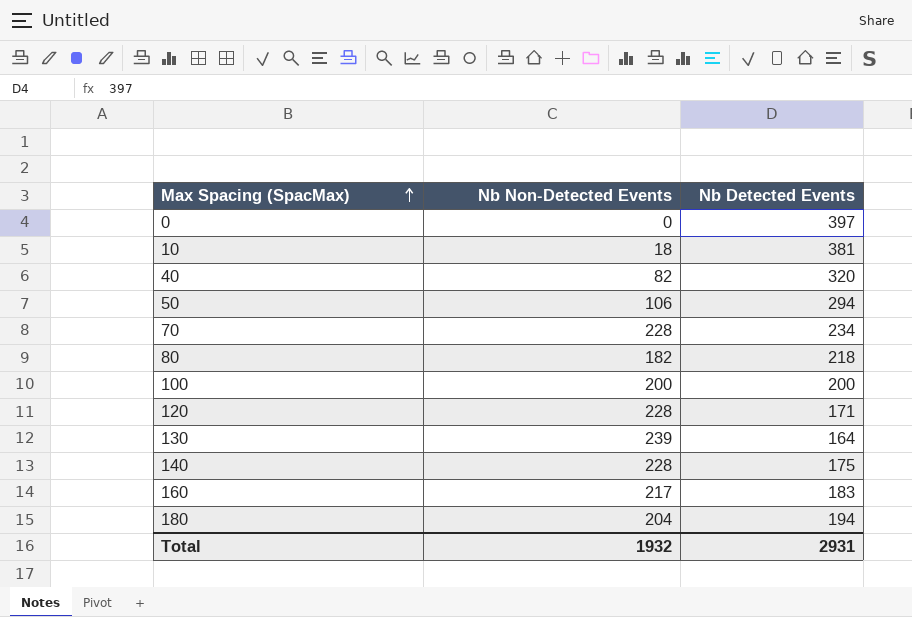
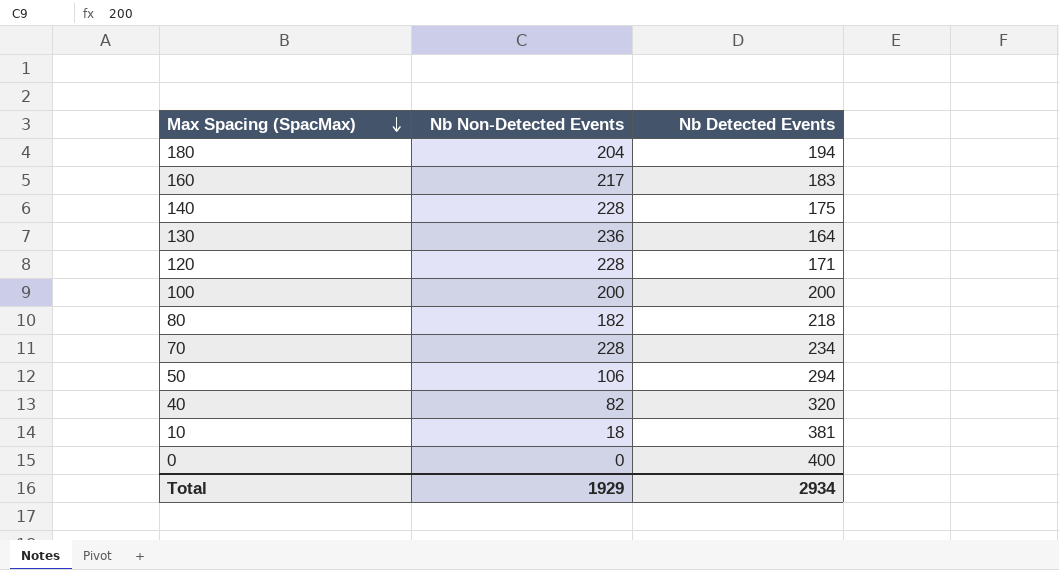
row order: Max Spacing (SpacMax) ascending -> Max Spacing (SpacMax) descending
130 | Nb Non-Detected Events: 239 -> 236
0 | Nb Detected Events: 397 -> 400
Total | Nb Non-Detected Events: 1932 -> 1929
Total | Nb Detected Events: 2931 -> 2934

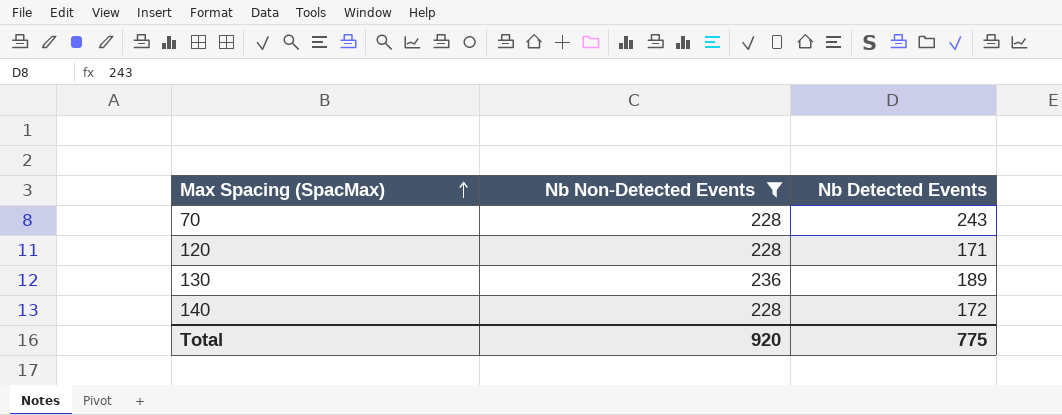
filter: none -> Nb Non-Detected Events >= 228
row order: Max Spacing (SpacMax) descending -> Max Spacing (SpacMax) ascending
70 | Nb Detected Events: 234 -> 243
130 | Nb Detected Events: 164 -> 189
140 | Nb Detected Events: 175 -> 172
Total | Nb Non-Detected Events: 1929 -> 920
Total | Nb Detected Events: 2934 -> 775

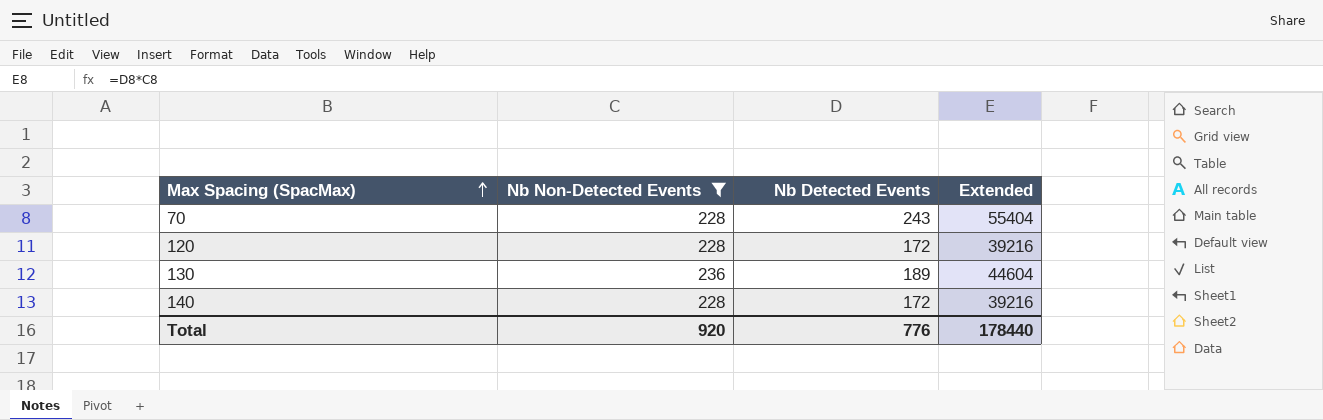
column Extended | formula: none -> [Nb Non-Detected Events] * [Nb Detected Events]
120 | Nb Detected Events: 171 -> 172
Total | Nb Detected Events: 775 -> 776

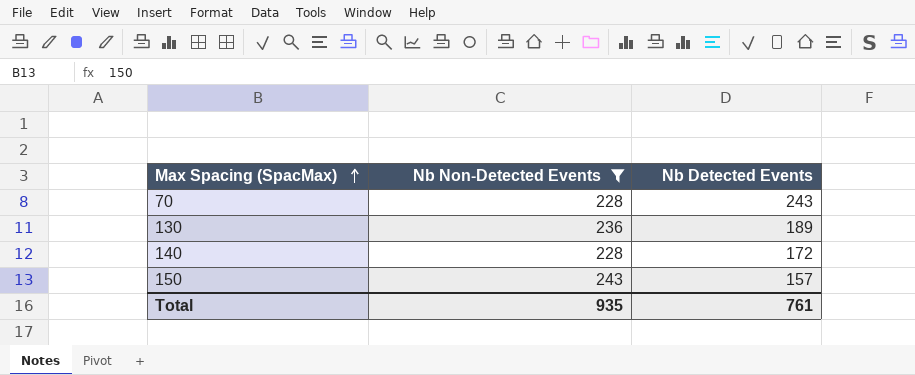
column Extended | formula: [Nb Non-Detected Events] * [Nb Detected Events] -> none
row 120: 228 | 172 | 39216 -> none
row 150: none -> 243 | 157
Total | Nb Non-Detected Events: 920 -> 935
Total | Nb Detected Events: 776 -> 761

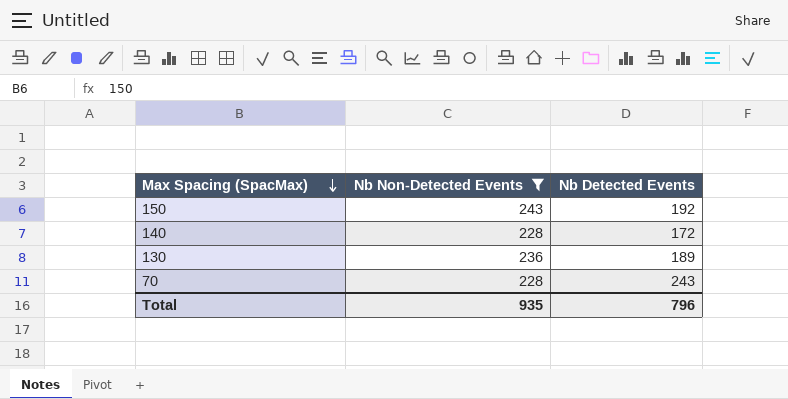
row order: Max Spacing (SpacMax) ascending -> Max Spacing (SpacMax) descending
150 | Nb Detected Events: 157 -> 192
Total | Nb Detected Events: 761 -> 796

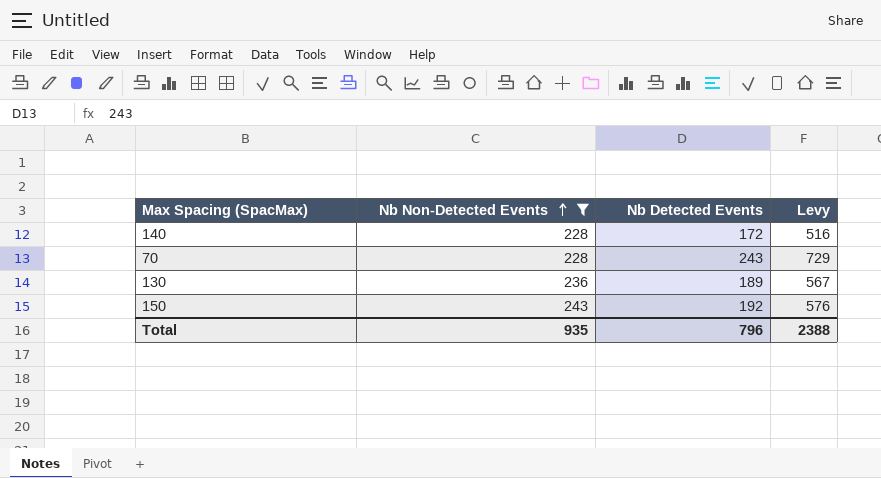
row order: Max Spacing (SpacMax) descending -> Nb Non-Detected Events ascending
column Levy | formula: none -> [Nb Detected Events] * 3

